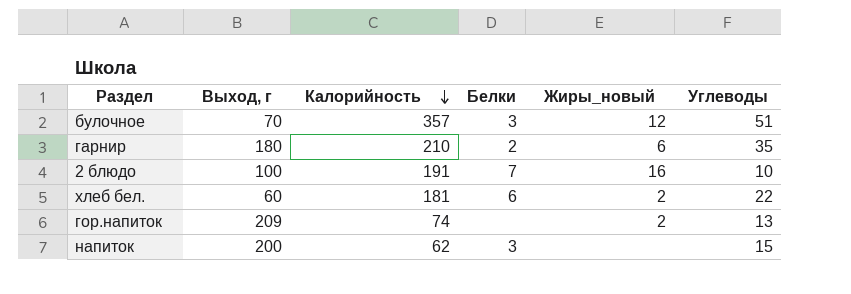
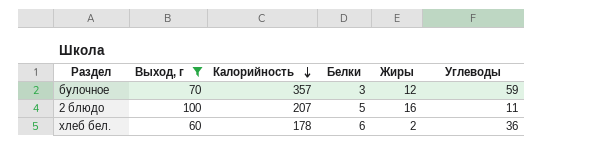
filter: none -> Выход, г <= 100
column name: Жиры_новый -> Жиры
булочное | Углеводы: 51 -> 59
2 блюдо | Калорийность: 191 -> 207
2 блюдо | Белки: 7 -> 5
2 блюдо | Углеводы: 10 -> 11
хлеб бел. | Калорийность: 181 -> 178
хлеб бел. | Углеводы: 22 -> 36

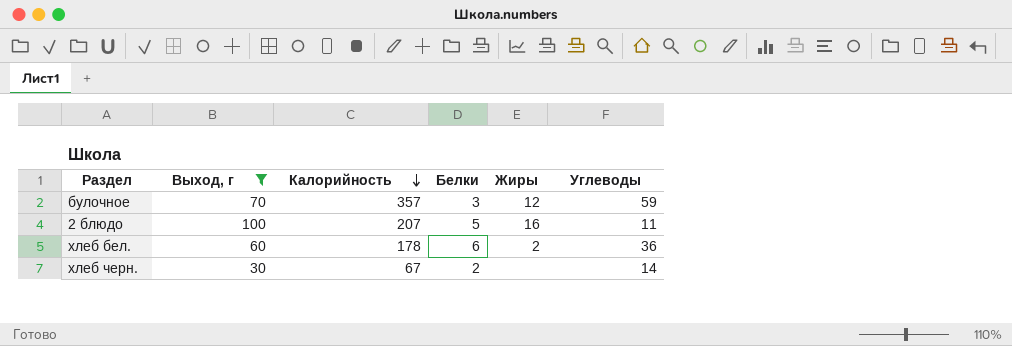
row хлеб черн.: none -> 30 | 67 | 2 | none | 14

